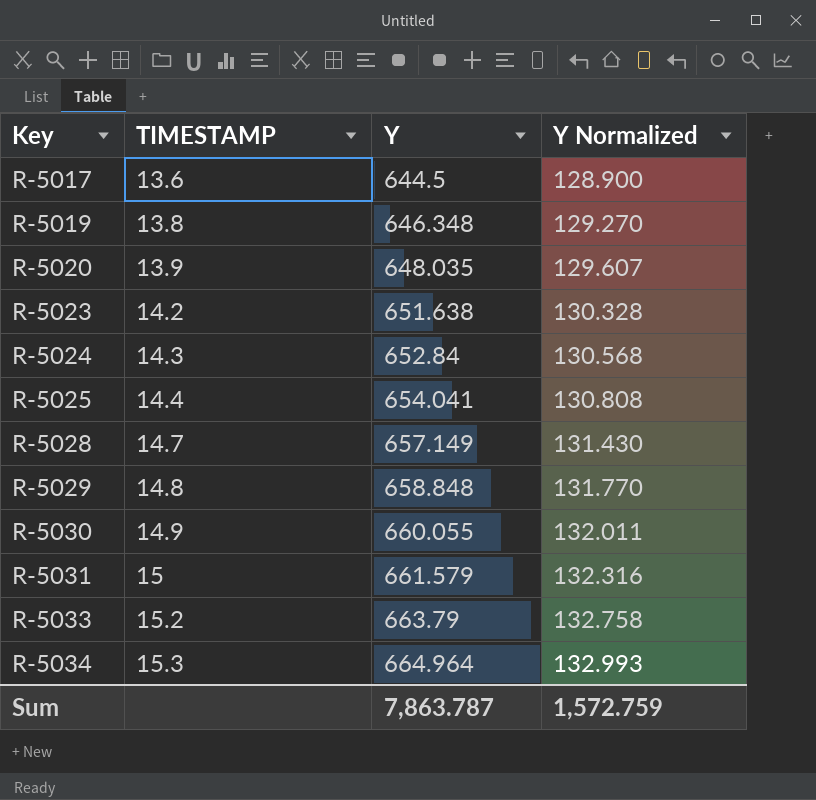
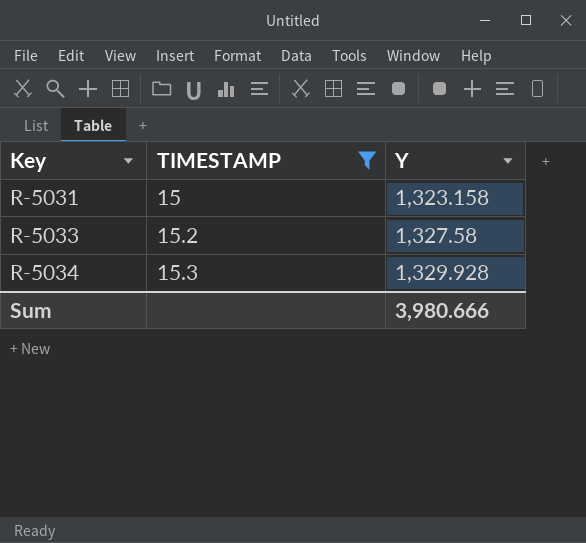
filter: none -> TIMESTAMP >= 15
column Y Normalized | formula: [Y] * 0.2 -> none
R-5031 | Y: 661.579 -> 1,323.158
R-5033 | Y: 663.79 -> 1,327.58
R-5034 | Y: 664.964 -> 1,329.928
Sum | Y: 7,863.787 -> 3,980.666

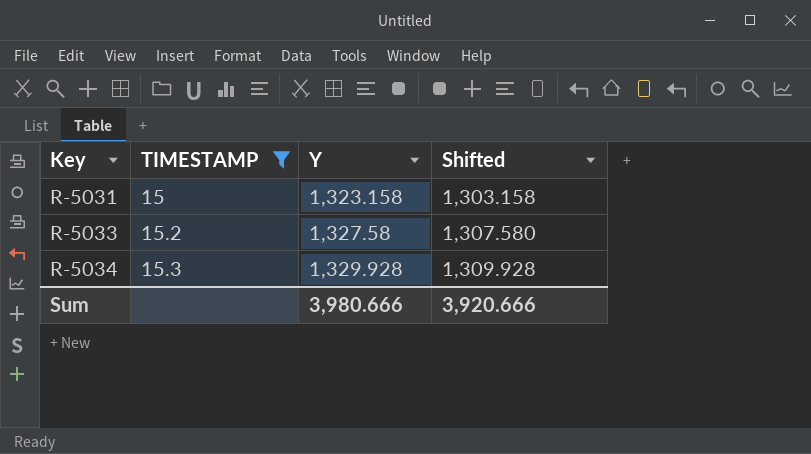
column Shifted | formula: none -> [Y] - 20

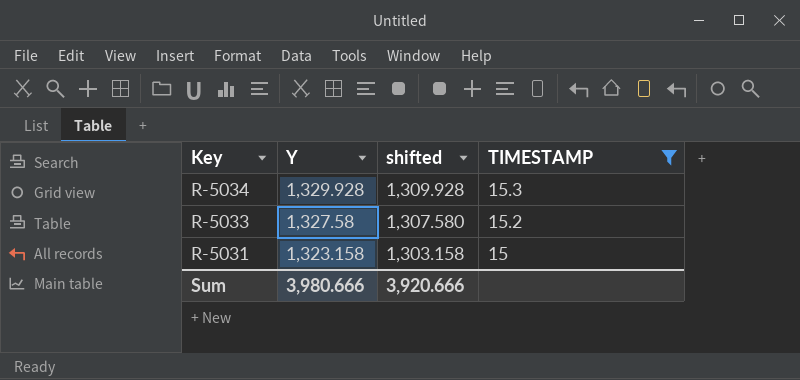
row order: Key ascending -> Key descending
column name: Shifted -> shifted
column TIMESTAMP | position: 2 -> 4

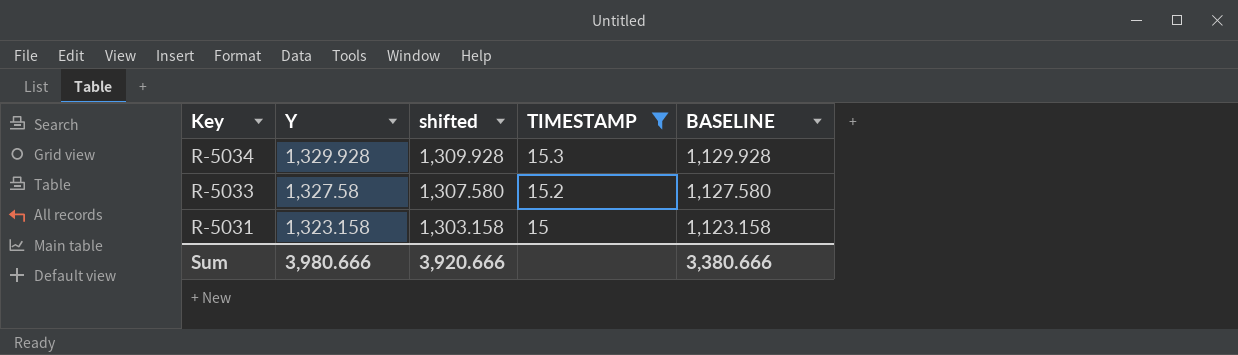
column BASELINE | formula: none -> [Y] - 200

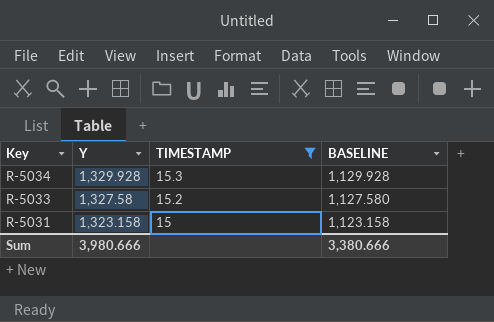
column shifted | formula: [Y] - 20 -> none

